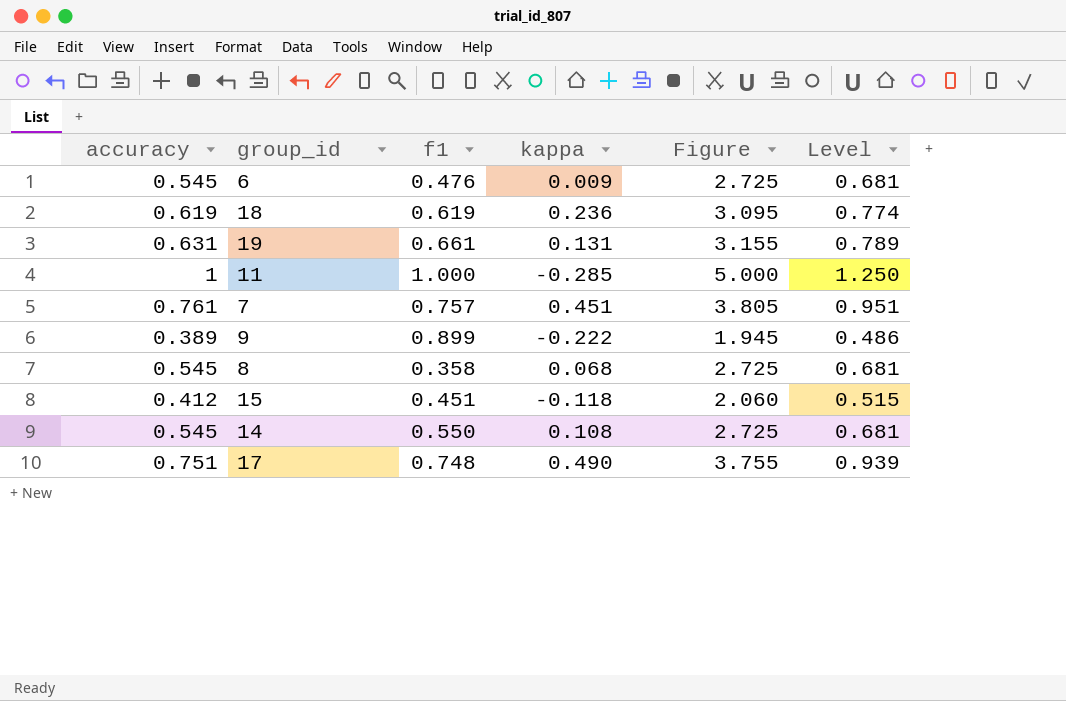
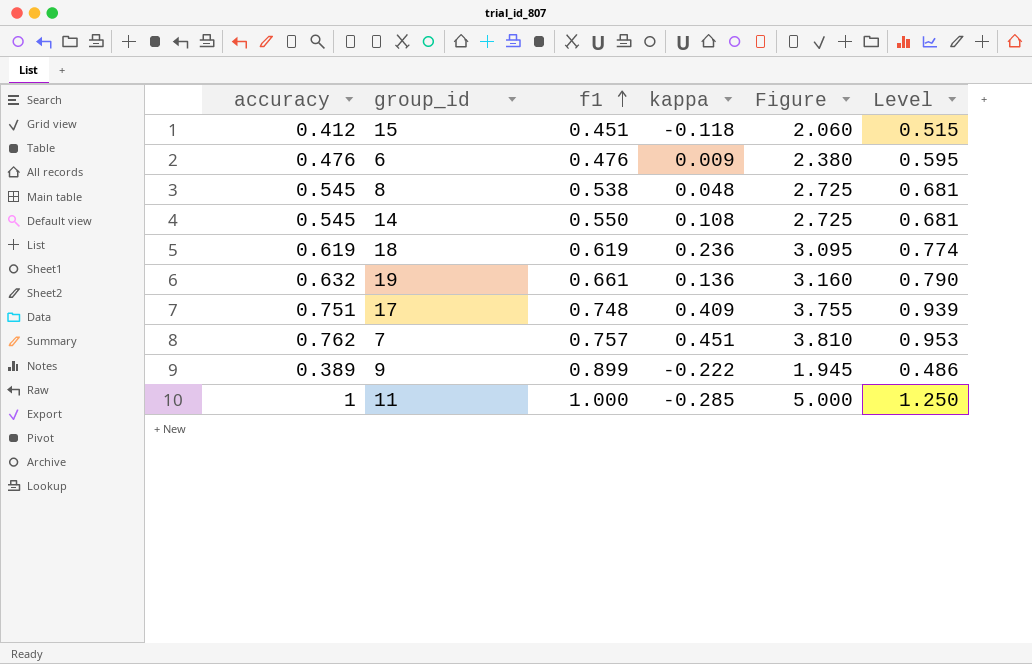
row order: none -> f1 ascending
6 | accuracy: 0.545 -> 0.476
6 | Figure: 2.725 -> 2.380
6 | Level: 0.681 -> 0.595
8 | f1: 0.358 -> 0.538
8 | kappa: 0.068 -> 0.048
19 | accuracy: 0.631 -> 0.632
19 | kappa: 0.131 -> 0.136
19 | Figure: 3.155 -> 3.160
19 | Level: 0.789 -> 0.790
17 | kappa: 0.490 -> 0.409
7 | accuracy: 0.761 -> 0.762
7 | Figure: 3.805 -> 3.810
7 | Level: 0.951 -> 0.953

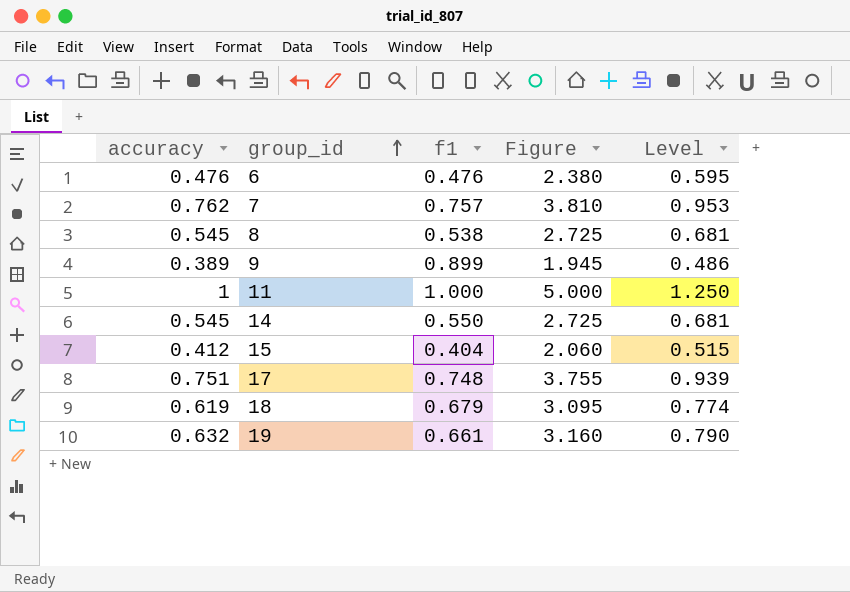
row order: f1 ascending -> group_id ascending
column kappa | position: 4 -> none
15 | f1: 0.451 -> 0.404
18 | f1: 0.619 -> 0.679

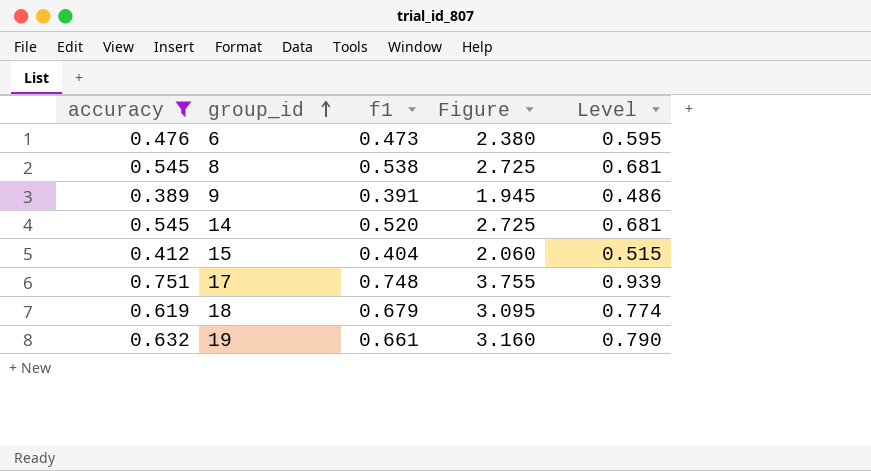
filter: none -> accuracy <= 0.751
6 | f1: 0.476 -> 0.473
9 | f1: 0.899 -> 0.391
14 | f1: 0.550 -> 0.520

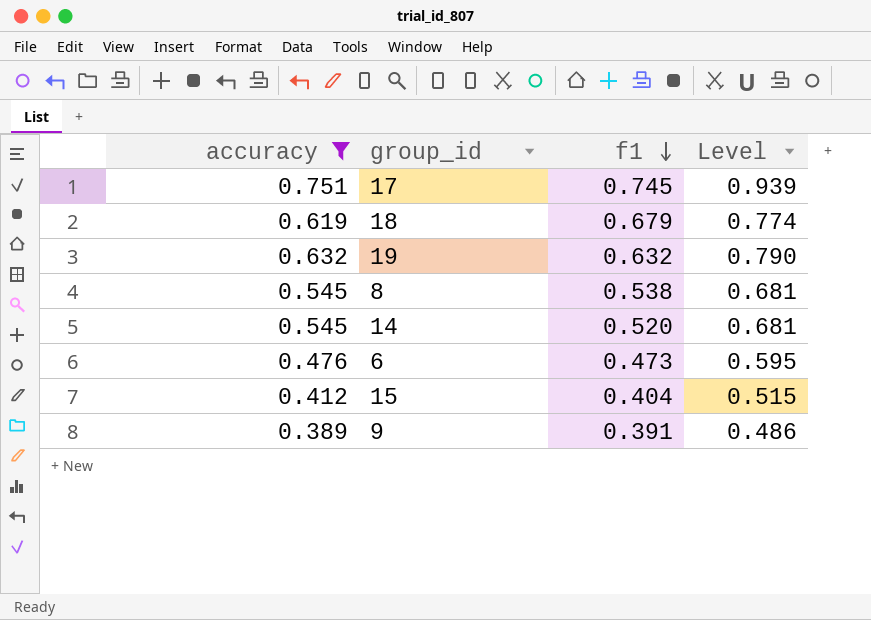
row order: group_id ascending -> f1 descending
column Figure | formula: [accuracy] * 5 -> none
17 | f1: 0.748 -> 0.745
19 | f1: 0.661 -> 0.632

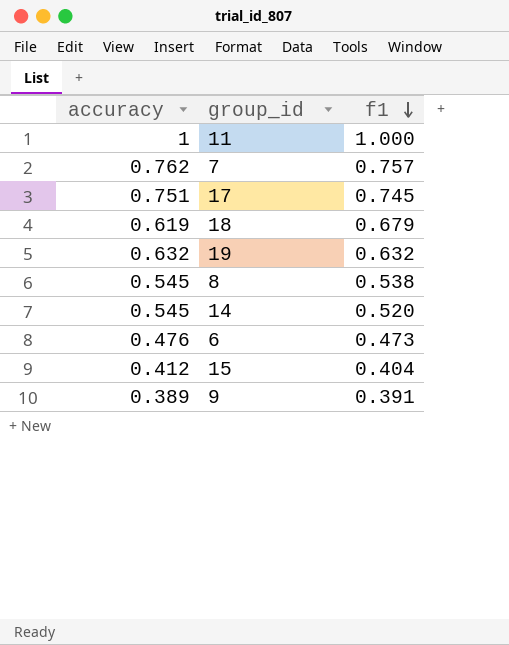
filter: accuracy <= 0.751 -> none
column Level | formula: [accuracy] * 1.25 -> none

